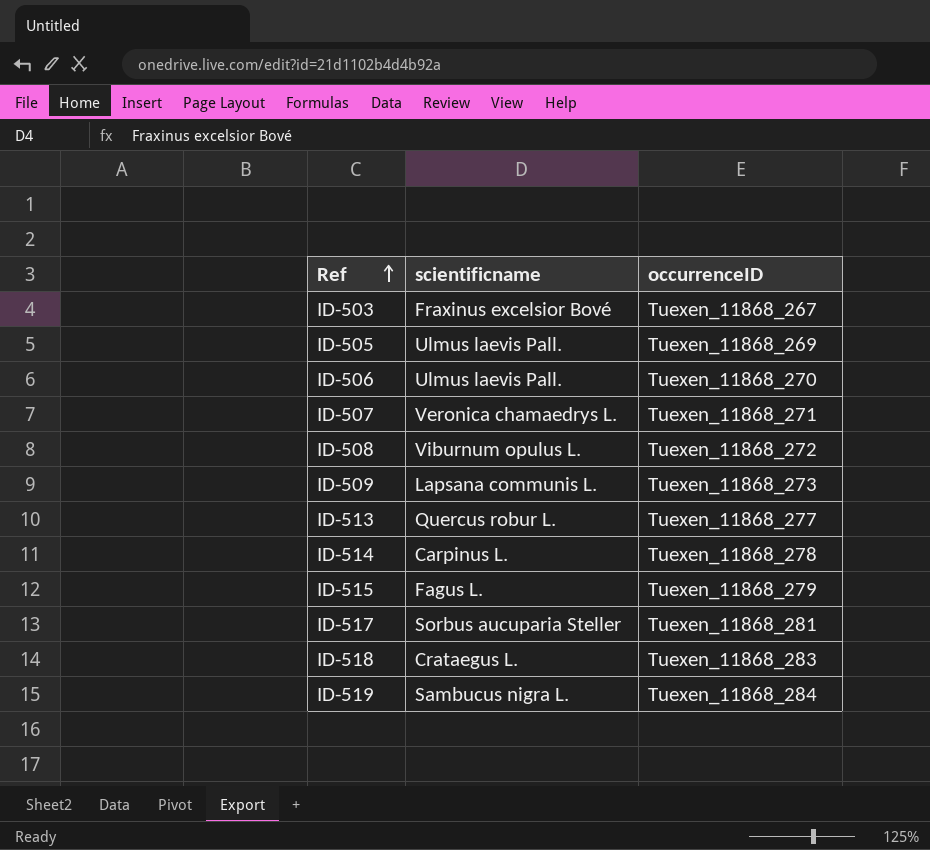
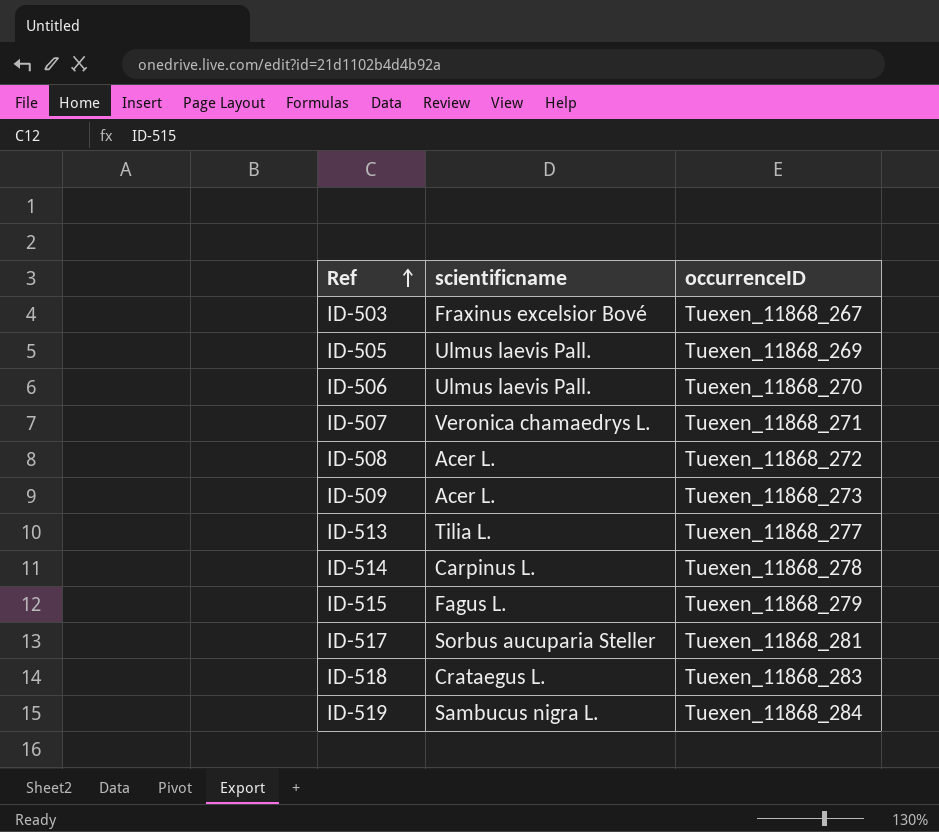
ID-508 | scientificname: Viburnum opulus L. -> Acer L.
ID-509 | scientificname: Lapsana communis L. -> Acer L.
ID-513 | scientificname: Quercus robur L. -> Tilia L.

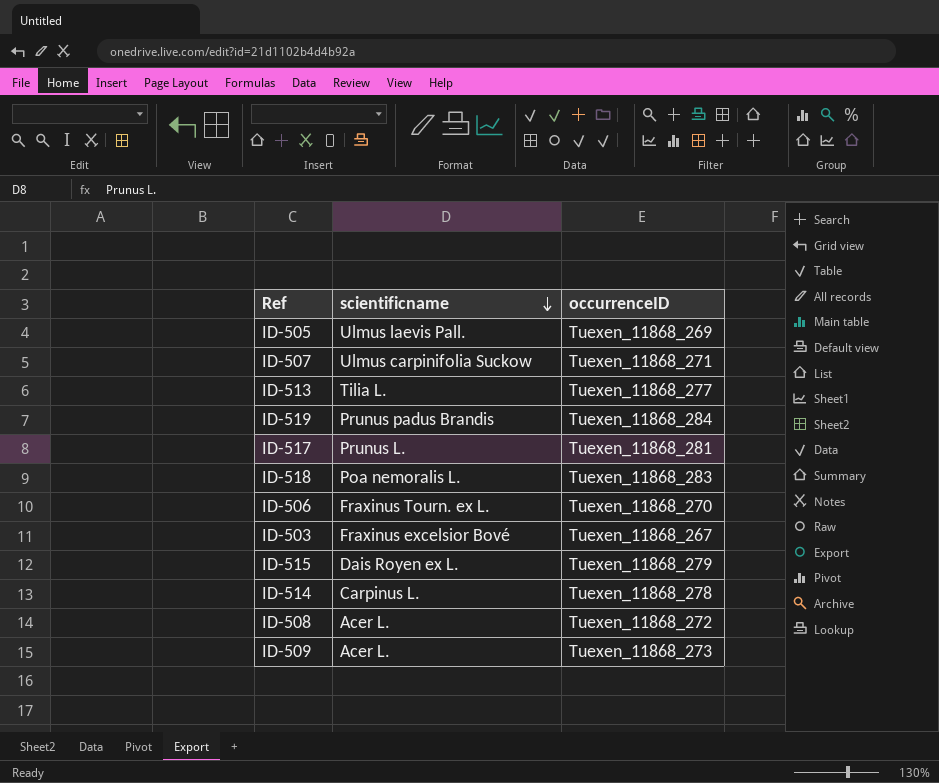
row order: Ref ascending -> scientificname descending
ID-507 | scientificname: Veronica chamaedrys L. -> Ulmus carpinifolia Suckow
ID-519 | scientificname: Sambucus nigra L. -> Prunus padus Brandis
ID-517 | scientificname: Sorbus aucuparia Steller -> Prunus L.
ID-518 | scientificname: Crataegus L. -> Poa nemoralis L.
ID-506 | scientificname: Ulmus laevis Pall. -> Fraxinus Tourn. ex L.
ID-515 | scientificname: Fagus L. -> Dais Royen ex L.

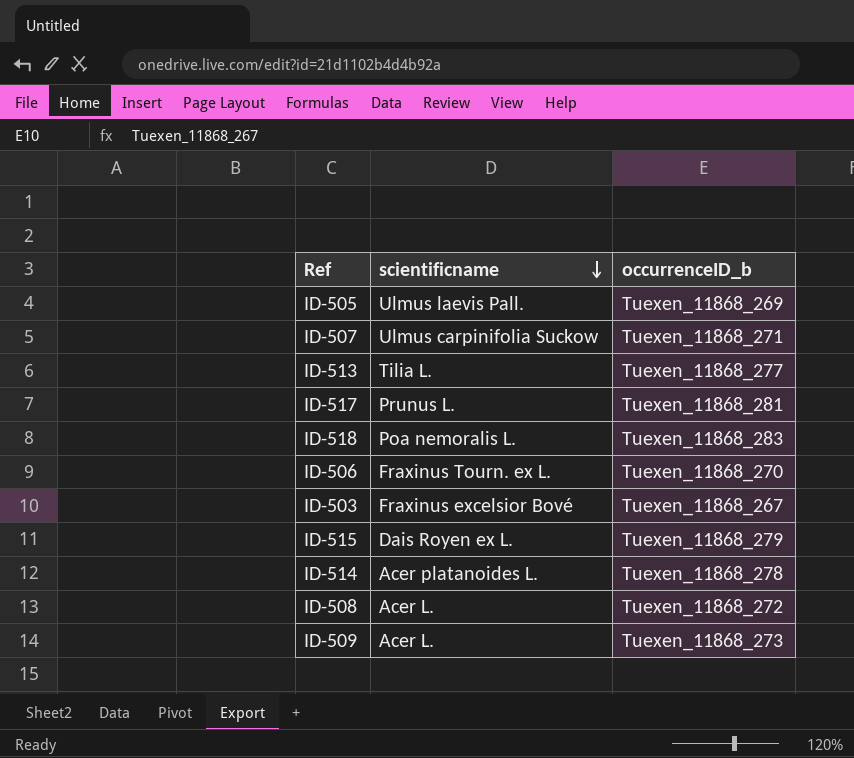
column name: occurrenceID -> occurrenceID_b
row ID-519: Prunus padus Brandis | Tuexen_11868_284 -> none
ID-514 | scientificname: Carpinus L. -> Acer platanoides L.

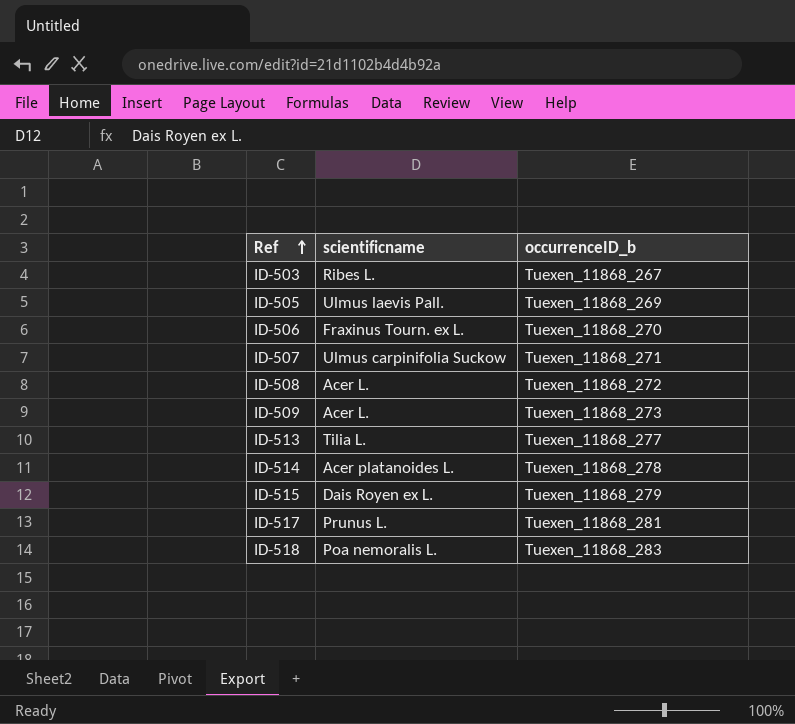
row order: scientificname descending -> Ref ascending
ID-503 | scientificname: Fraxinus excelsior Bové -> Ribes L.

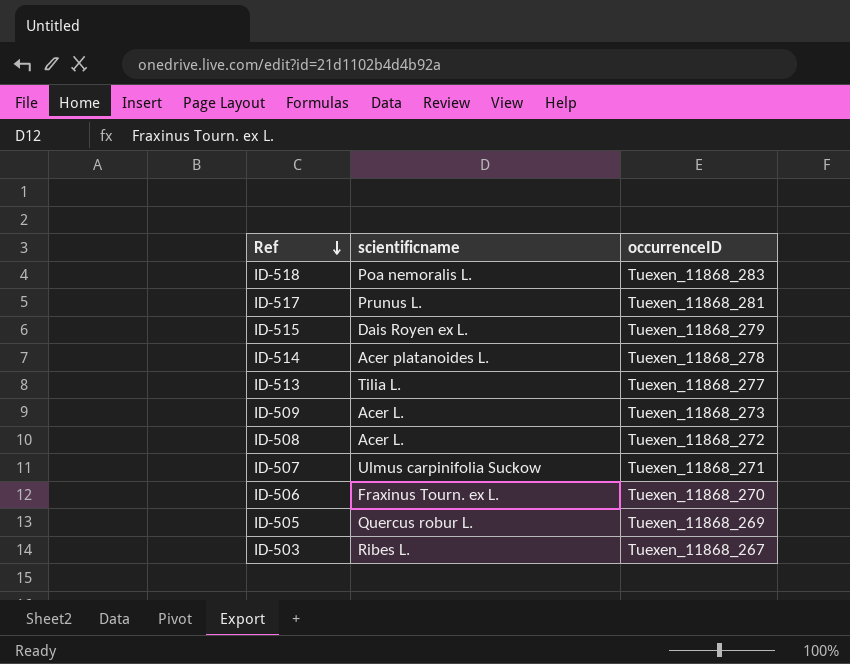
row order: Ref ascending -> Ref descending
column name: occurrenceID_b -> occurrenceID
ID-505 | scientificname: Ulmus laevis Pall. -> Quercus robur L.

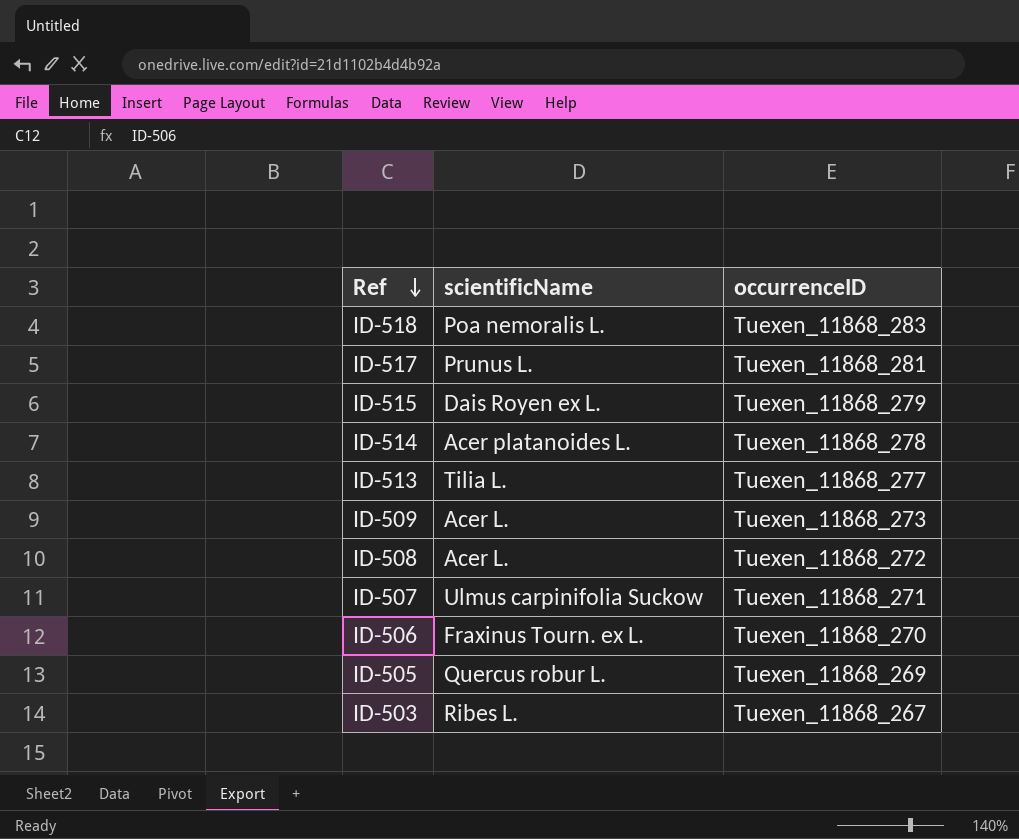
column name: scientificname -> scientificName

